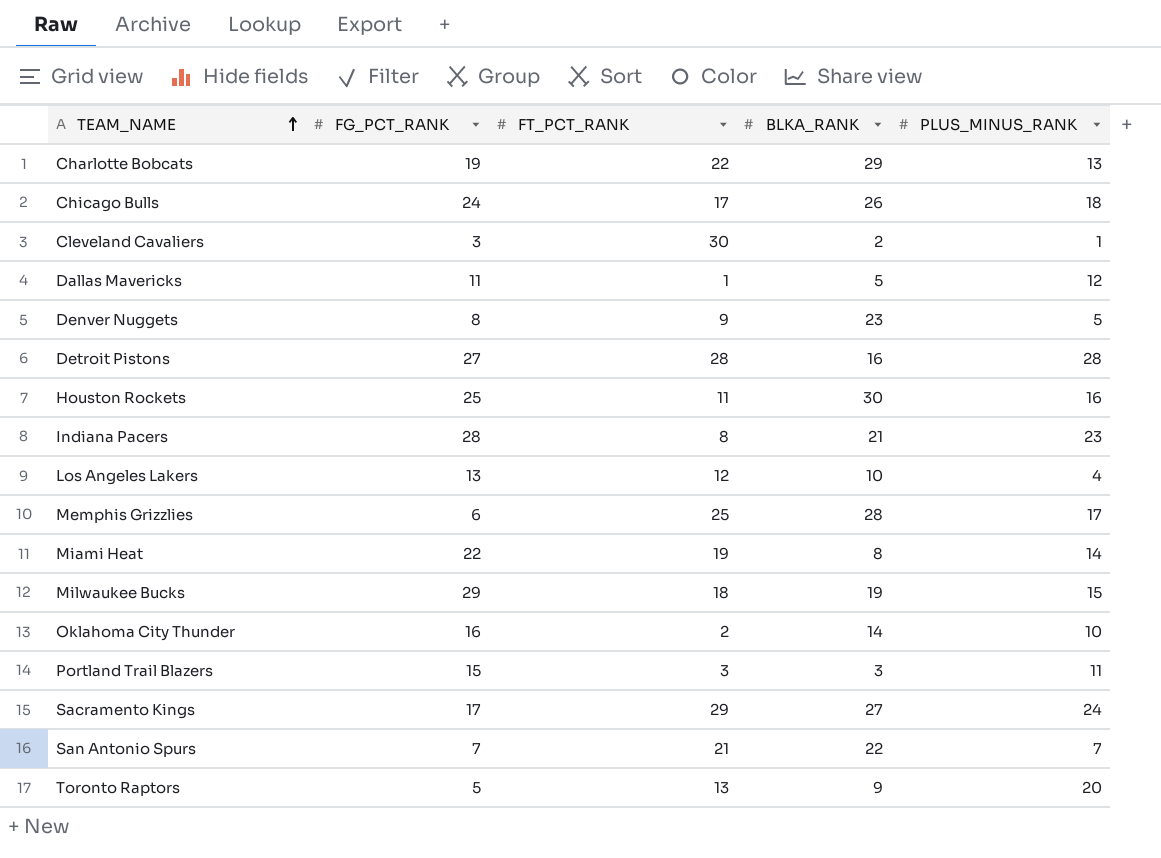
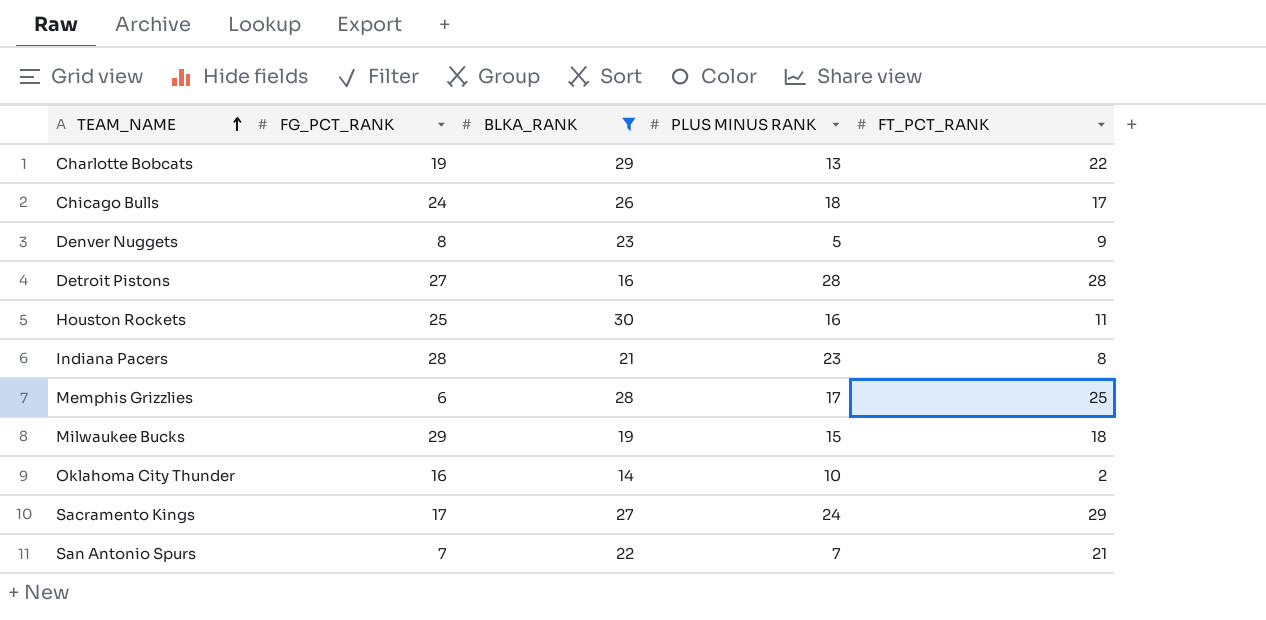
filter: none -> BLKA_RANK >= 14
column name: PLUS_MINUS_RANK -> PLUS MINUS RANK
column FT_PCT_RANK | position: 3 -> 5

